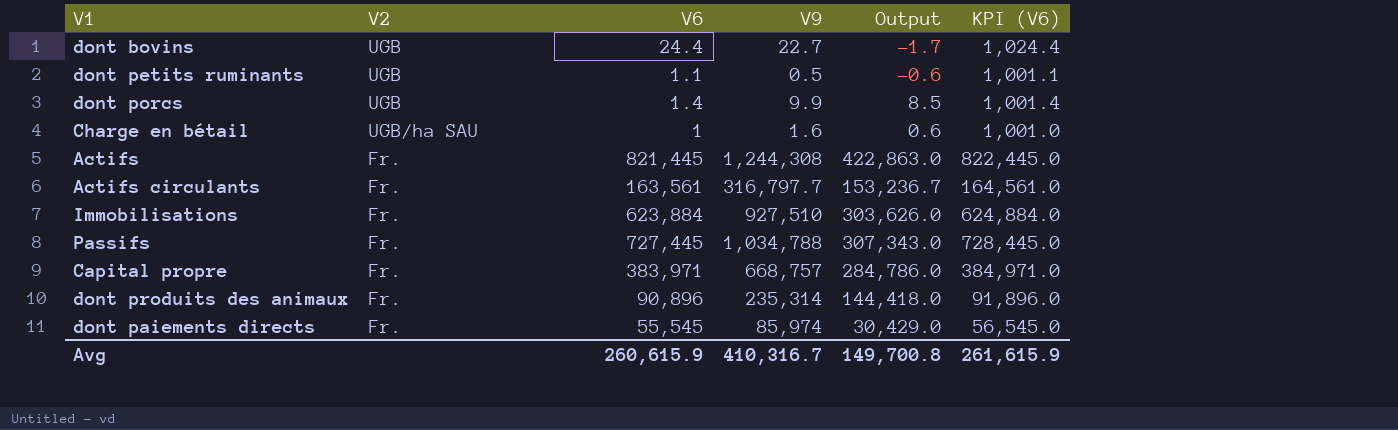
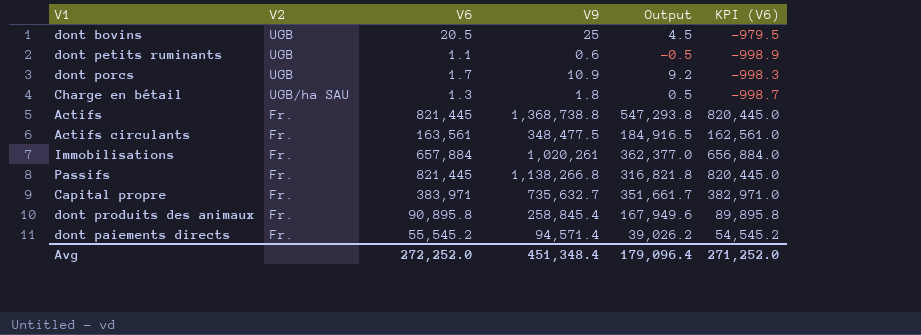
column KPI (V6) | formula: [V6] + 1000 -> [V6] - 1000
dont bovins | V6: 24.4 -> 20.5
dont bovins | V9: 22.7 -> 25
dont bovins | Output: -1.7 -> 4.5
dont petits ruminants | V9: 0.5 -> 0.6
dont petits ruminants | Output: -0.6 -> -0.5
dont porcs | V6: 1.4 -> 1.7
dont porcs | V9: 9.9 -> 10.9
dont porcs | Output: 8.5 -> 9.2
Charge en bétail | V6: 1 -> 1.3
Charge en bétail | V9: 1.6 -> 1.8
Charge en bétail | Output: 0.6 -> 0.5
Actifs | V9: 1,244,308 -> 1,368,738.8
Actifs | Output: 422,863.0 -> 547,293.8
Actifs circulants | V9: 316,797.7 -> 348,477.5
Actifs circulants | Output: 153,236.7 -> 184,916.5
Immobilisations | V6: 623,884 -> 657,884
Immobilisations | V9: 927,510 -> 1,020,261
Immobilisations | Output: 303,626.0 -> 362,377.0
Passifs | V6: 727,445 -> 821,445
Passifs | V9: 1,034,788 -> 1,138,266.8
Passifs | Output: 307,343.0 -> 316,821.8
Capital propre | V9: 668,757 -> 735,632.7
Capital propre | Output: 284,786.0 -> 351,661.7
dont produits des animaux | V6: 90,896 -> 90,895.8
dont produits des animaux | V9: 235,314 -> 258,845.4
dont produits des animaux | Output: 144,418.0 -> 167,949.6
dont paiements directs | V6: 55,545 -> 55,545.2
dont paiements directs | V9: 85,974 -> 94,571.4
dont paiements directs | Output: 30,429.0 -> 39,026.2
Avg | V6: 260,615.9 -> 272,252.0
Avg | V9: 410,316.7 -> 451,348.4
Avg | Output: 149,700.8 -> 179,096.4
Avg | KPI (V6): 261,615.9 -> 271,252.0

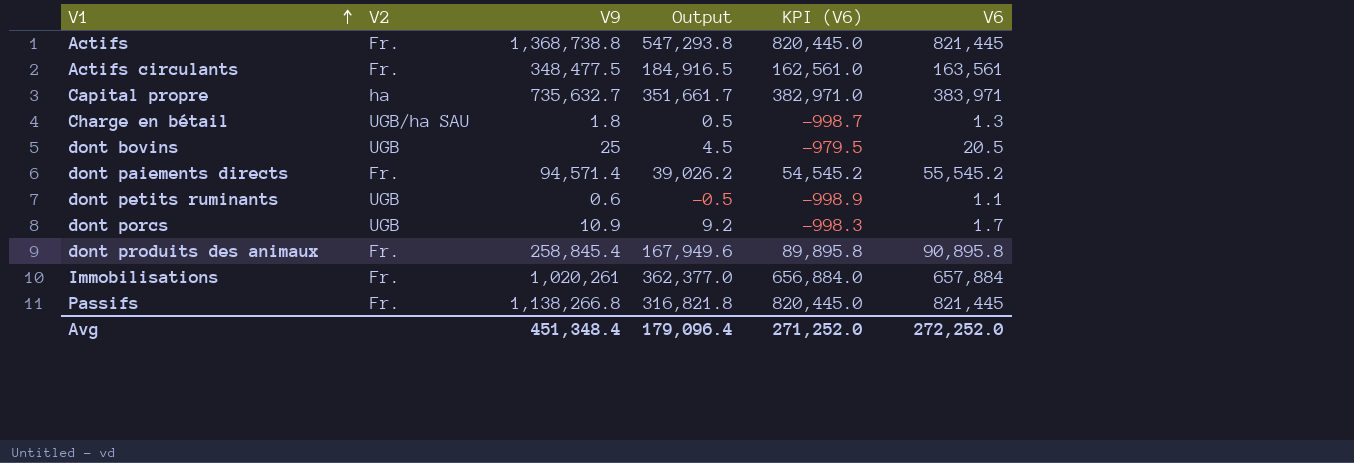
row order: none -> V1 ascending
column V6 | position: 3 -> 6
Capital propre | V2: Fr. -> ha

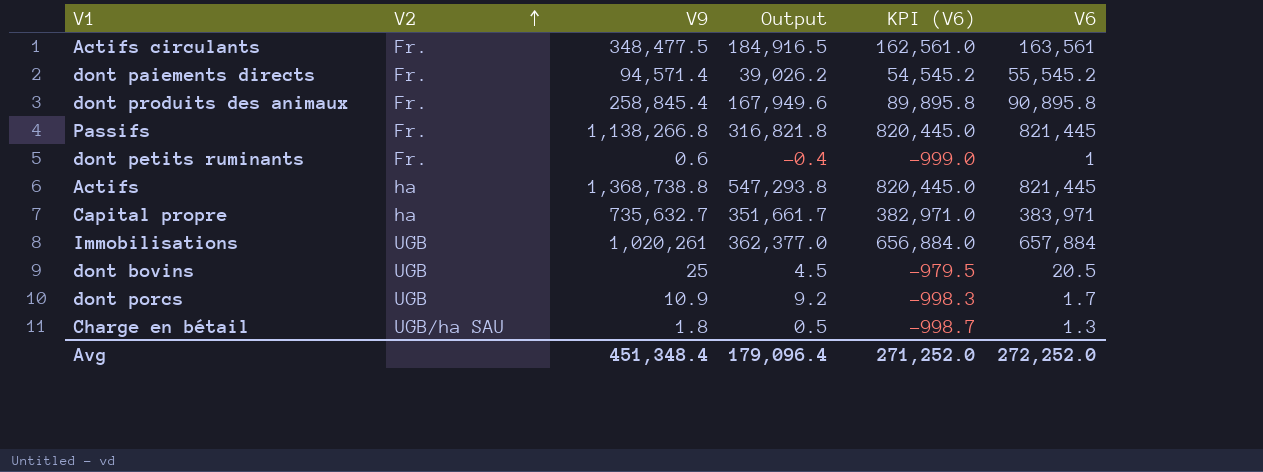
row order: V1 ascending -> V2 ascending
dont petits ruminants | V2: UGB -> Fr.
dont petits ruminants | Output: -0.5 -> -0.4
dont petits ruminants | KPI (V6): -998.9 -> -999.0
dont petits ruminants | V6: 1.1 -> 1
Actifs | V2: Fr. -> ha
Immobilisations | V2: Fr. -> UGB

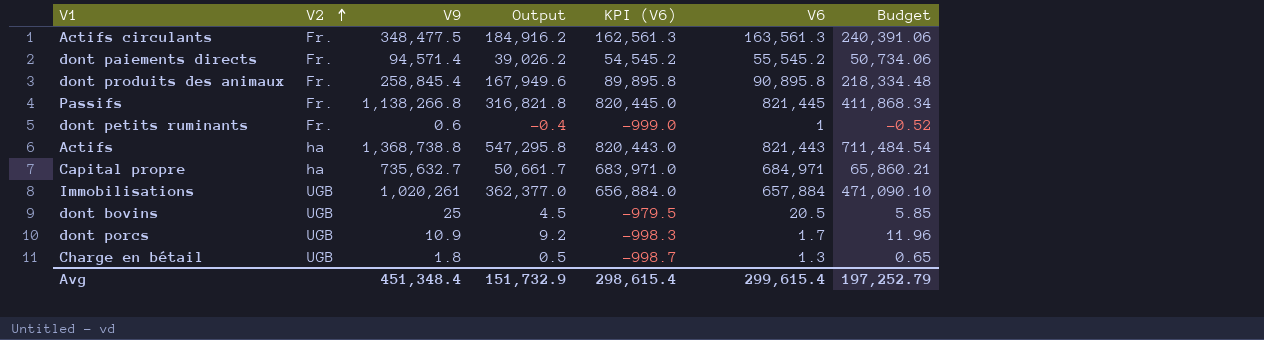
column Budget | formula: none -> [Output] * 1.3
Actifs circulants | Output: 184,916.5 -> 184,916.2
Actifs circulants | KPI (V6): 162,561.0 -> 162,561.3
Actifs circulants | V6: 163,561 -> 163,561.3
Actifs | Output: 547,293.8 -> 547,295.8
Actifs | KPI (V6): 820,445.0 -> 820,443.0
Actifs | V6: 821,445 -> 821,443
Capital propre | Output: 351,661.7 -> 50,661.7
Capital propre | KPI (V6): 382,971.0 -> 683,971.0
Capital propre | V6: 383,971 -> 684,971
Charge en bétail | V2: UGB/ha SAU -> UGB
Avg | Output: 179,096.4 -> 151,732.9
Avg | KPI (V6): 271,252.0 -> 298,615.4
Avg | V6: 272,252.0 -> 299,615.4

